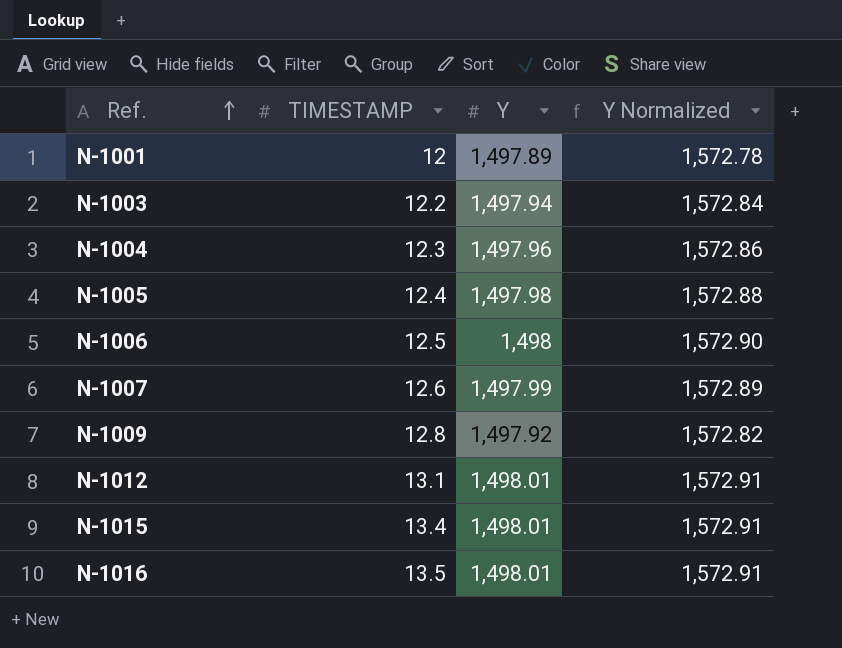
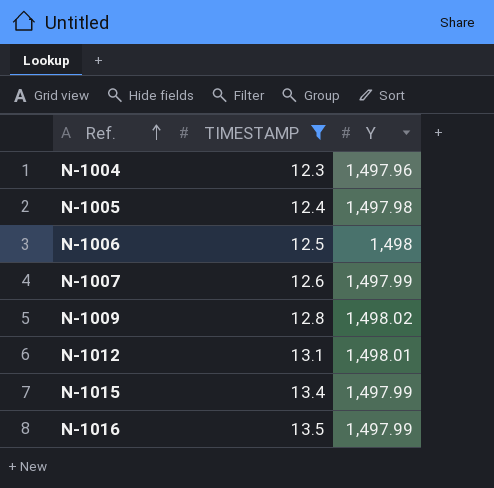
filter: none -> TIMESTAMP >= 12.3
column Y Normalized | formula: [Y] * 1.05 -> none
N-1009 | Y: 1,497.92 -> 1,498.02
N-1015 | Y: 1,498.01 -> 1,497.99
N-1016 | Y: 1,498.01 -> 1,497.99

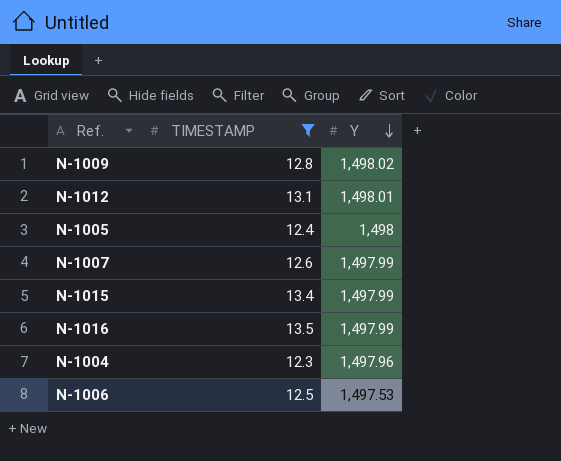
row order: Ref. ascending -> Y descending
N-1005 | Y: 1,497.98 -> 1,498
N-1006 | Y: 1,498 -> 1,497.53

